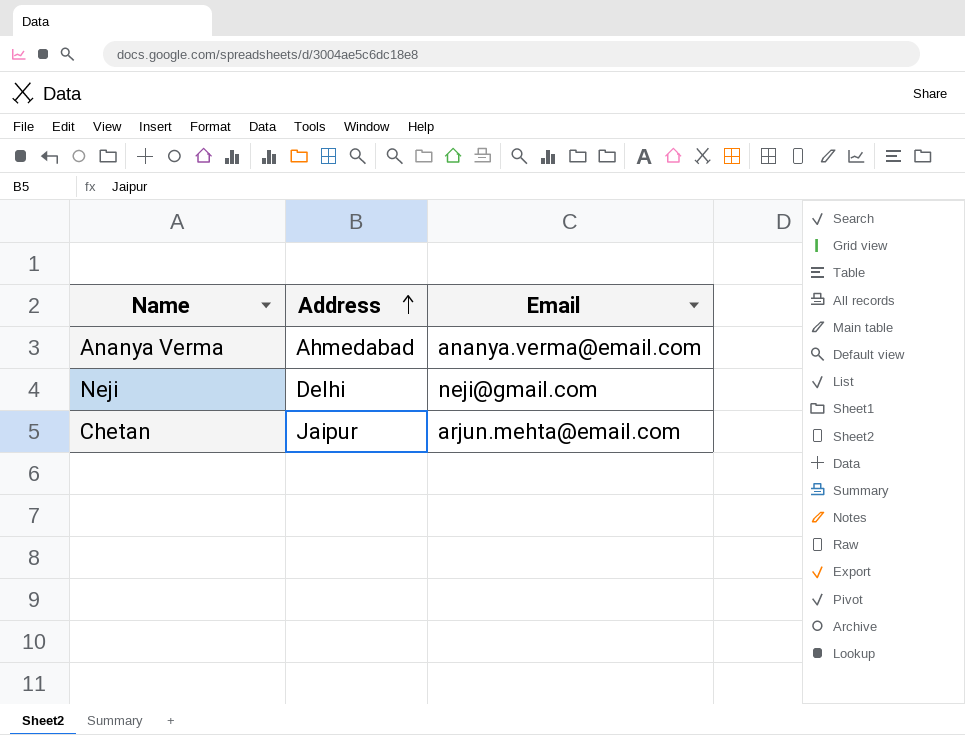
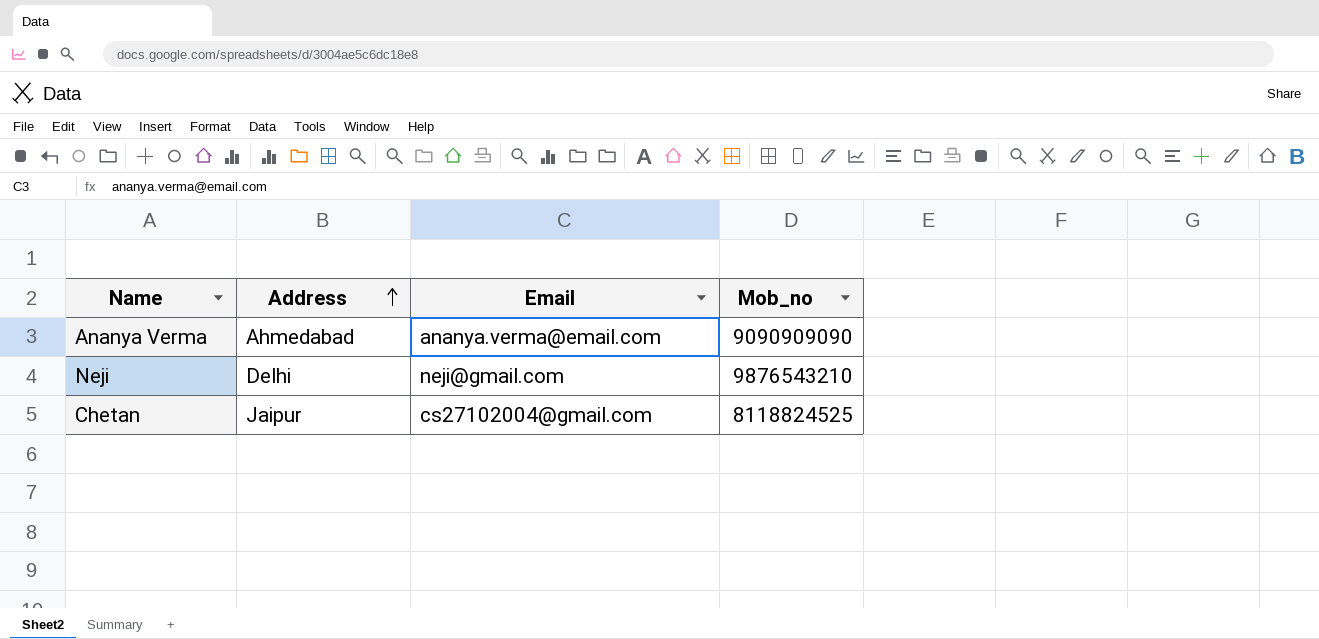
column Mob_no | position: none -> 4
Chetan | Email: arjun.mehta@email.com -> cs27102004@gmail.com

